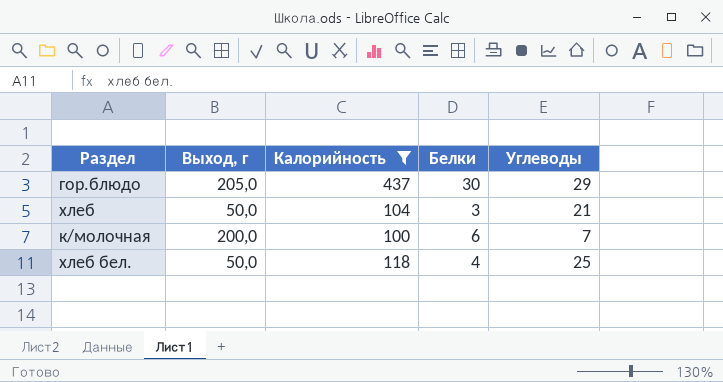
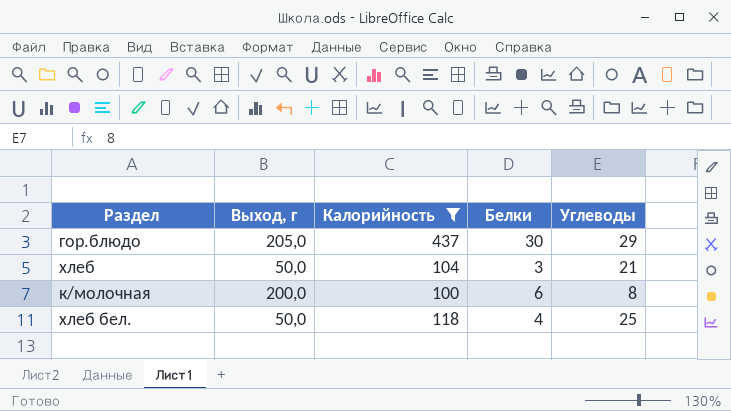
к/молочная | Углеводы: 7 -> 8

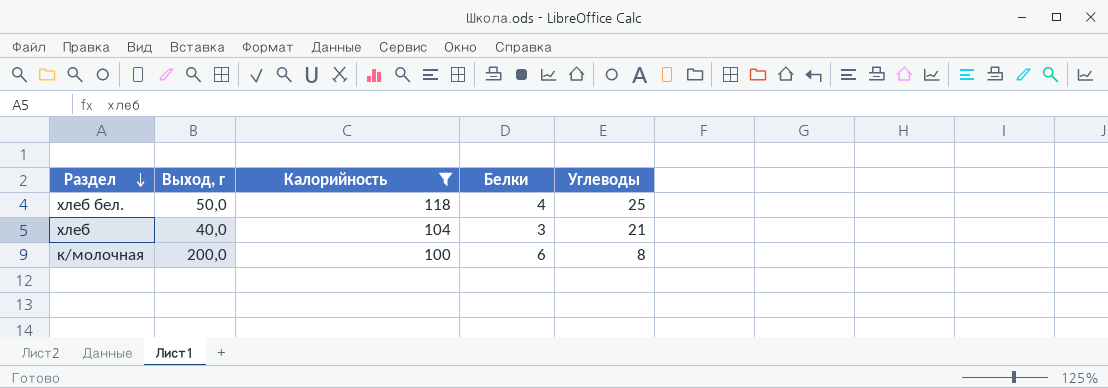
row order: none -> Раздел descending
row гор.блюдо: 205,0 | 437 | 30 | 29 -> none
хлеб | Выход, г: 50,0 -> 40,0

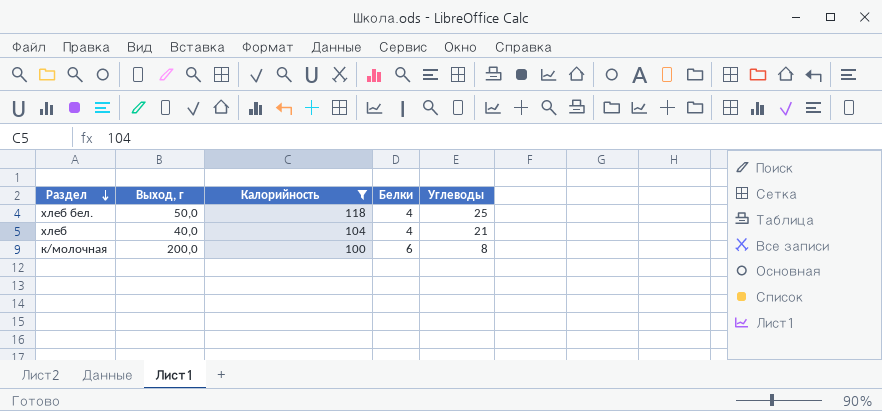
хлеб | Белки: 3 -> 4

